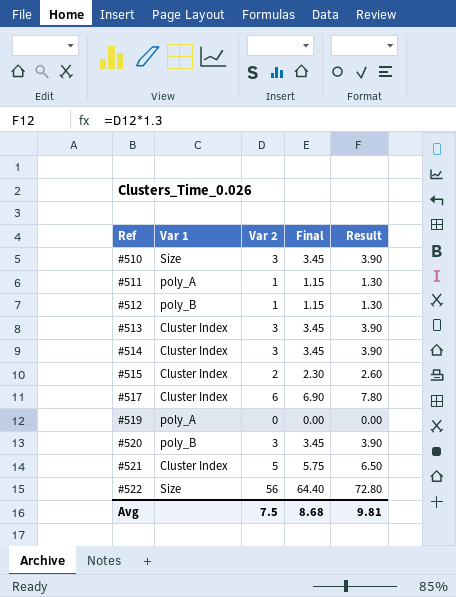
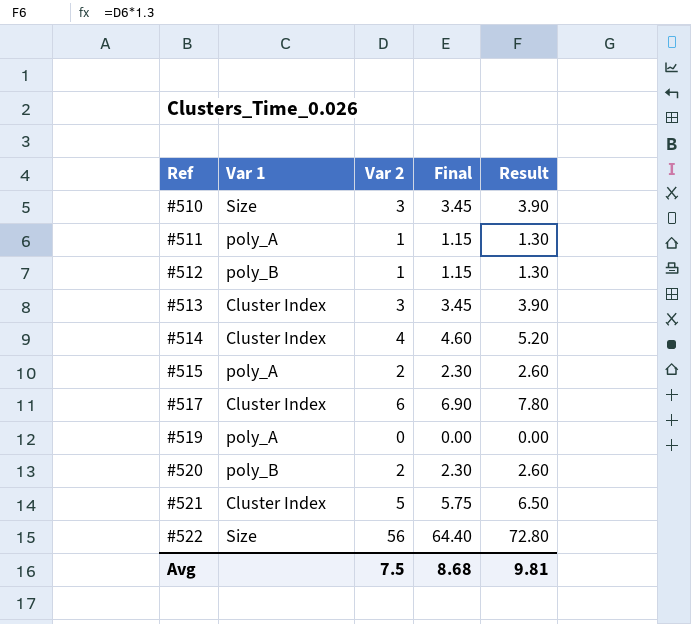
#514 | Var 2: 3 -> 4
#514 | Final: 3.45 -> 4.60
#514 | Result: 3.90 -> 5.20
#515 | Var 1: Cluster Index -> poly_A
#520 | Var 2: 3 -> 2
#520 | Final: 3.45 -> 2.30
#520 | Result: 3.90 -> 2.60

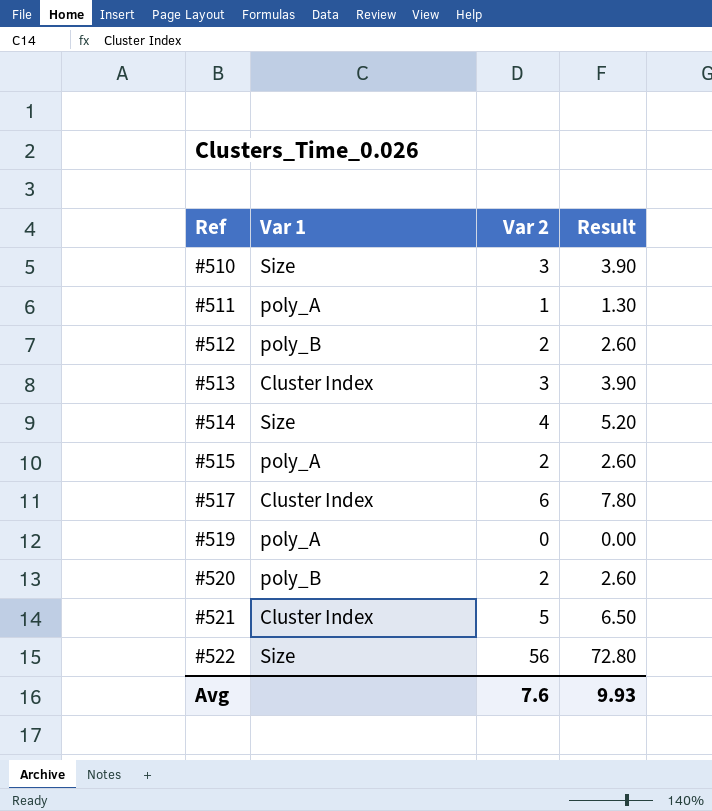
column Final | formula: [Var 2] * 1.15 -> none
#512 | Var 2: 1 -> 2
#512 | Result: 1.30 -> 2.60
#514 | Var 1: Cluster Index -> Size
Avg | Var 2: 7.5 -> 7.6
Avg | Result: 9.81 -> 9.93

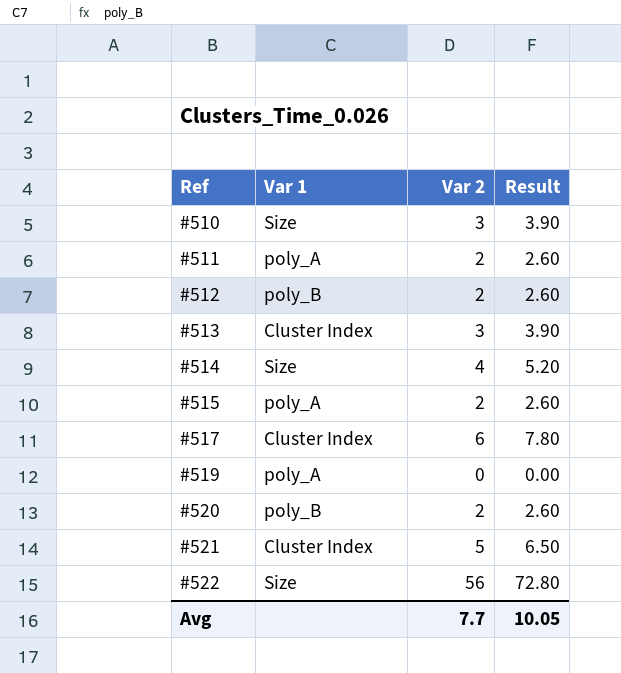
#511 | Var 2: 1 -> 2
#511 | Result: 1.30 -> 2.60
Avg | Var 2: 7.6 -> 7.7
Avg | Result: 9.93 -> 10.05

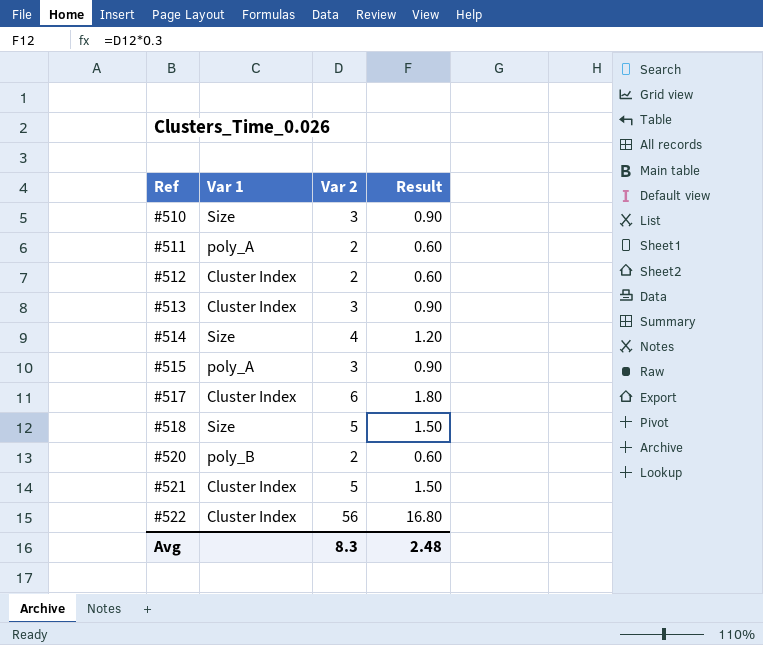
column Result | formula: [Var 2] * 1.3 -> [Var 2] * 0.3
row #519: poly_A | 0 | 0.00 -> none
#512 | Var 1: poly_B -> Cluster Index
#515 | Var 2: 2 -> 3
row #518: none -> Size | 5 | 1.50
#522 | Var 1: Size -> Cluster Index
Avg | Var 2: 7.7 -> 8.3
Avg | Result: 10.05 -> 2.48

